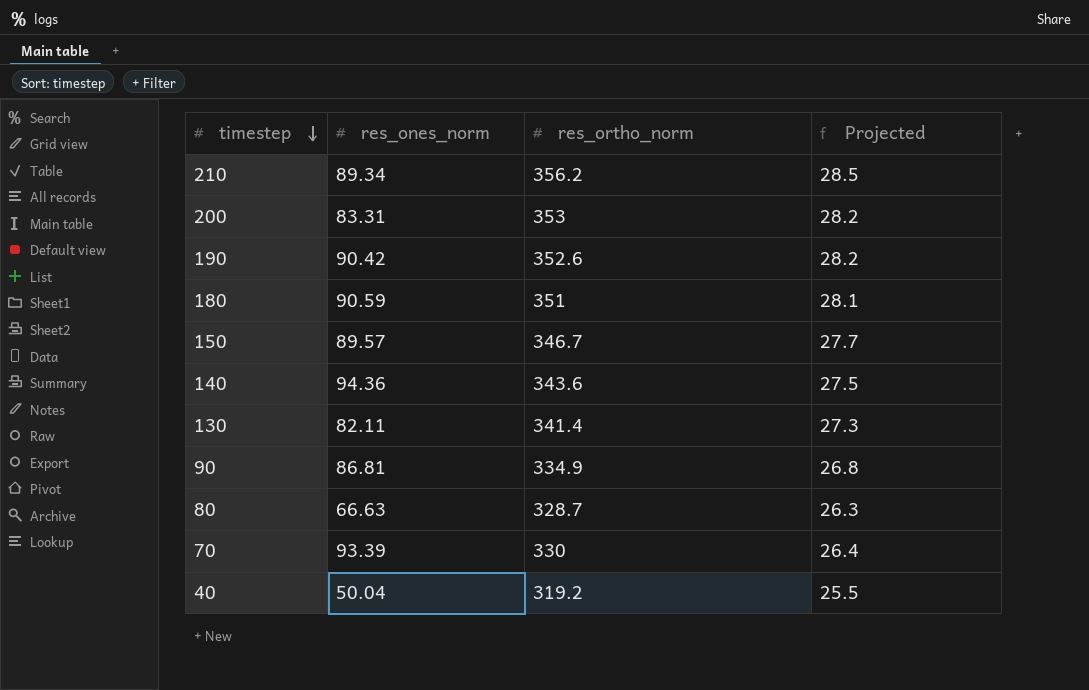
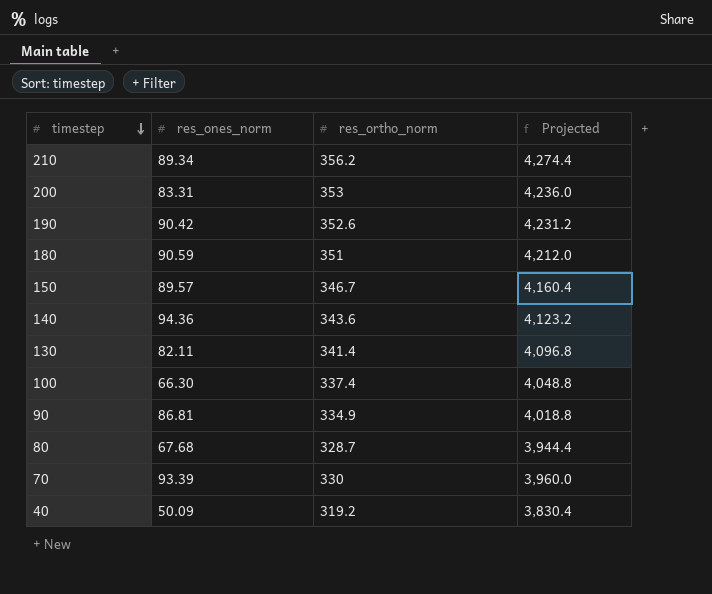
column Projected | formula: [res_ortho_norm] * 0.08 -> [res_ortho_norm] * 12
row 100: none -> 66.30 | 337.4 | 4,048.8
80 | res_ones_norm: 66.63 -> 67.68
40 | res_ones_norm: 50.04 -> 50.09

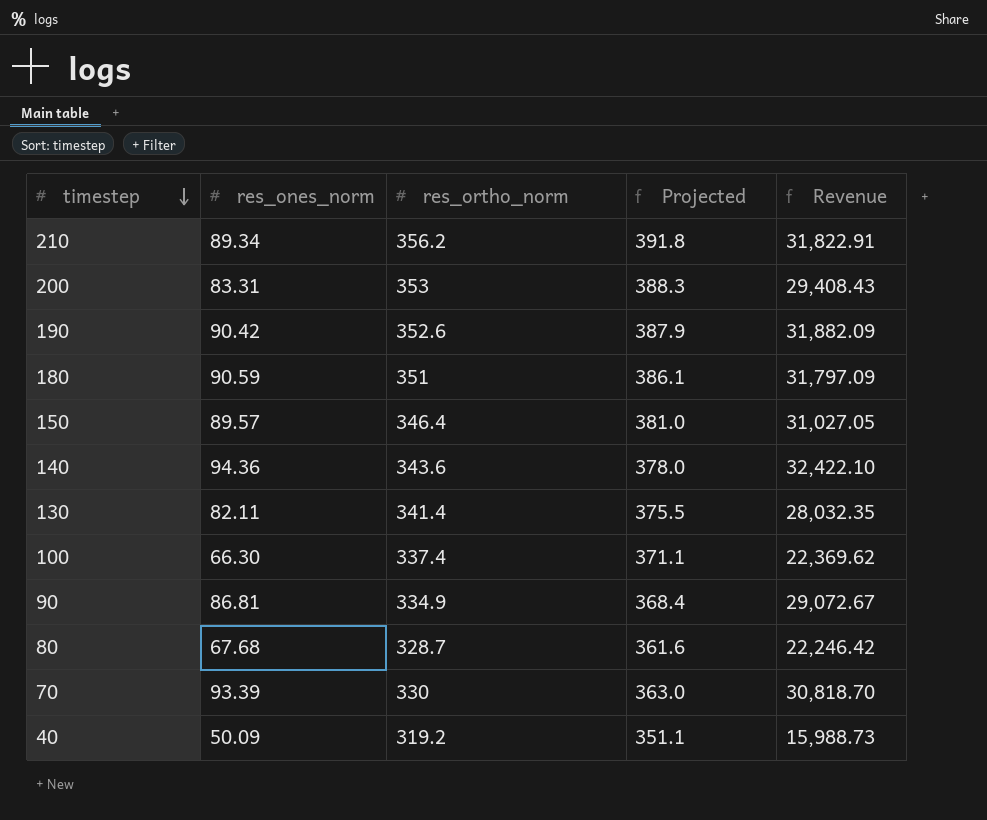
column Projected | formula: [res_ortho_norm] * 12 -> [res_ortho_norm] * 1.1
column Revenue | formula: none -> [res_ones_norm] * [res_ortho_norm]
150 | res_ortho_norm: 346.7 -> 346.4

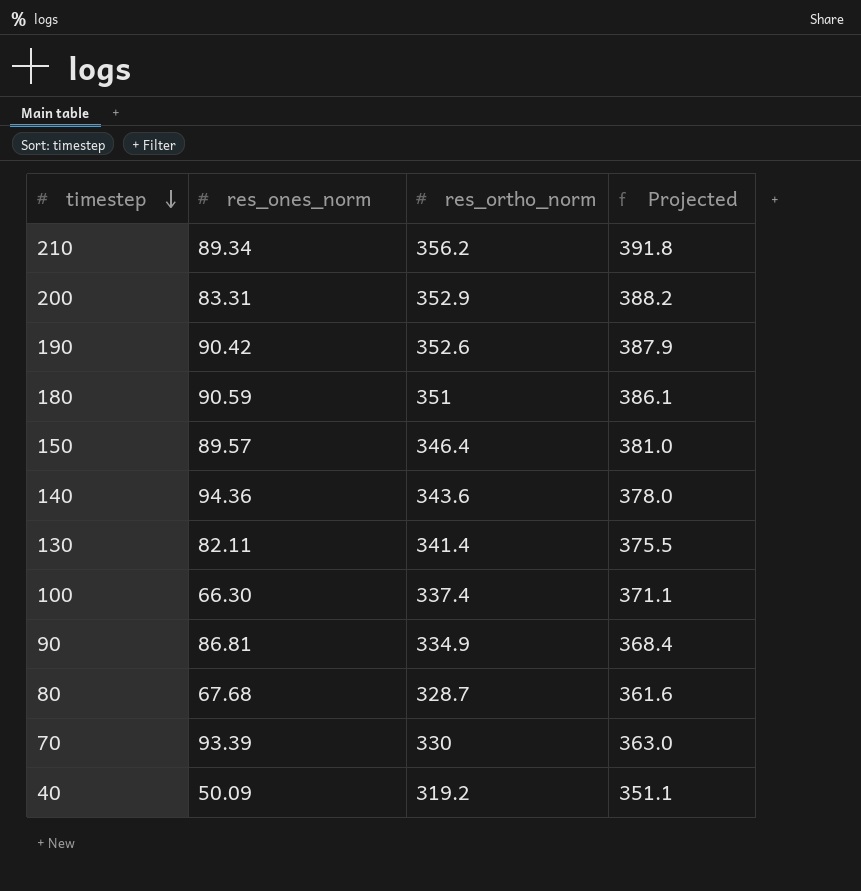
column Revenue | formula: [res_ones_norm] * [res_ortho_norm] -> none
200 | res_ortho_norm: 353 -> 352.9
200 | Projected: 388.3 -> 388.2

